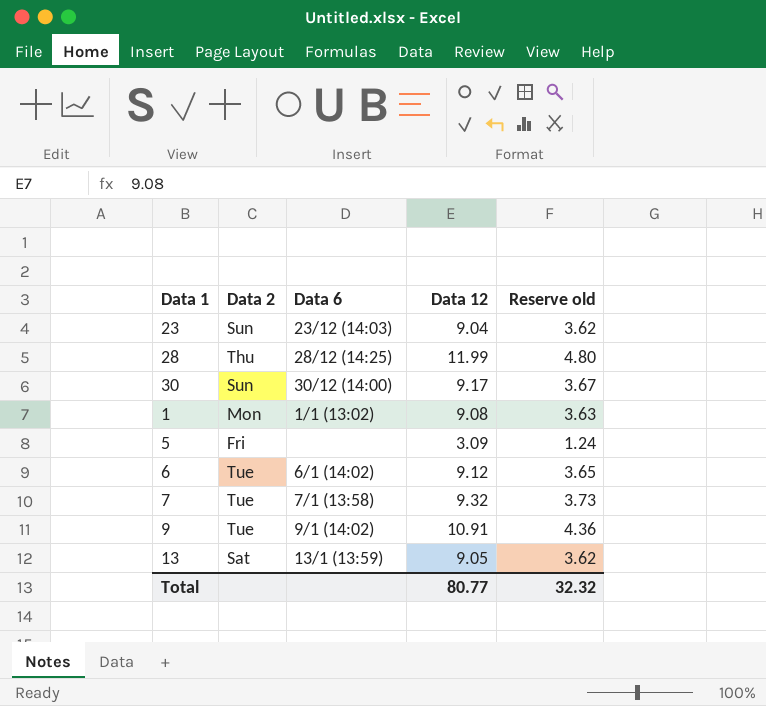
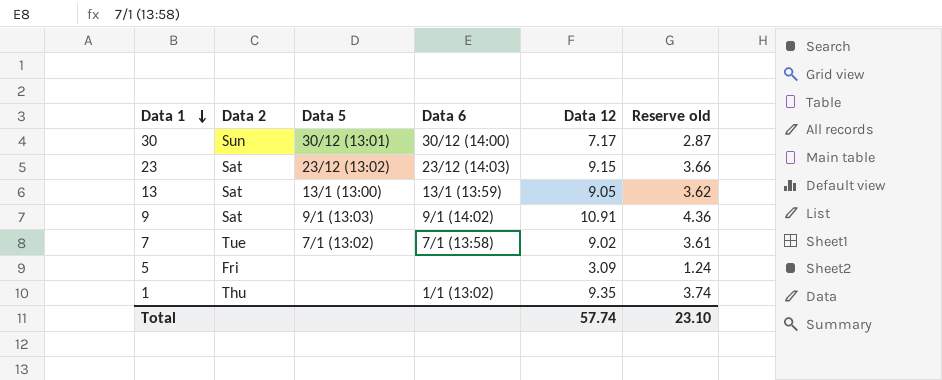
row order: none -> Data 1 descending
column Data 5 | position: none -> 3
row 28: Thu | 28/12 (14:25) | 11.99 | 4.80 -> none
row 6: Tue | 6/1 (14:02) | 9.12 | 3.65 -> none
30 | Data 12: 9.17 -> 7.17
30 | Reserve old: 3.67 -> 2.87
23 | Data 2: Sun -> Sat
23 | Data 12: 9.04 -> 9.15
23 | Reserve old: 3.62 -> 3.66
9 | Data 2: Tue -> Sat
7 | Data 12: 9.32 -> 9.02
7 | Reserve old: 3.73 -> 3.61
1 | Data 2: Mon -> Thu
1 | Data 12: 9.08 -> 9.35
1 | Reserve old: 3.63 -> 3.74
Total | Data 12: 80.77 -> 57.74
Total | Reserve old: 32.32 -> 23.10

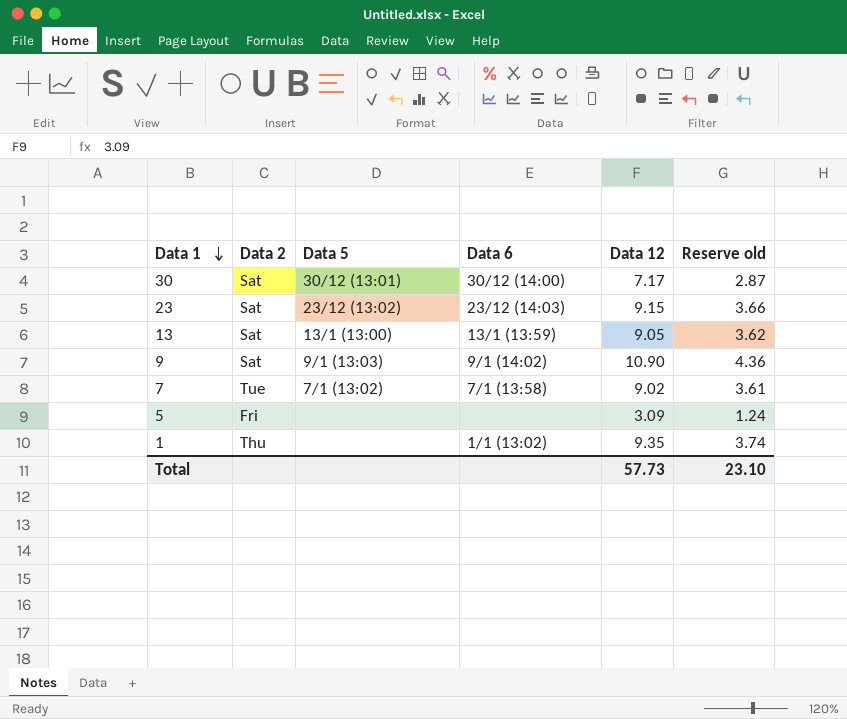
30 | Data 2: Sun -> Sat
9 | Data 12: 10.91 -> 10.90
Total | Data 12: 57.74 -> 57.73

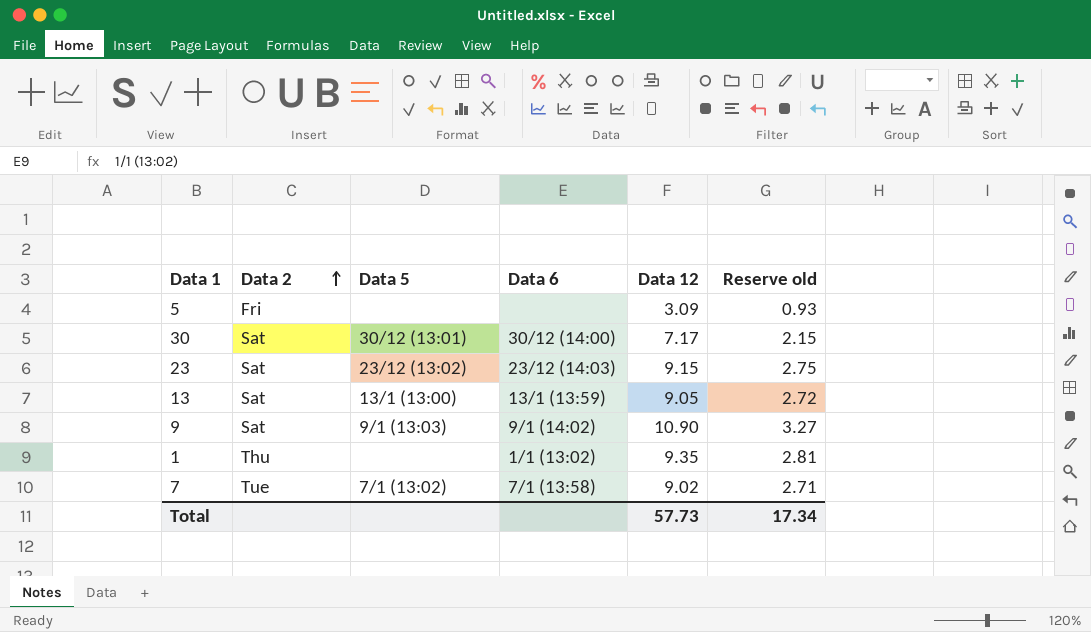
row order: Data 1 descending -> Data 2 ascending
column Reserve old | formula: [Data 12] * 0.4 -> [Data 12] * 0.3
Total | Reserve old: 23.10 -> 17.34

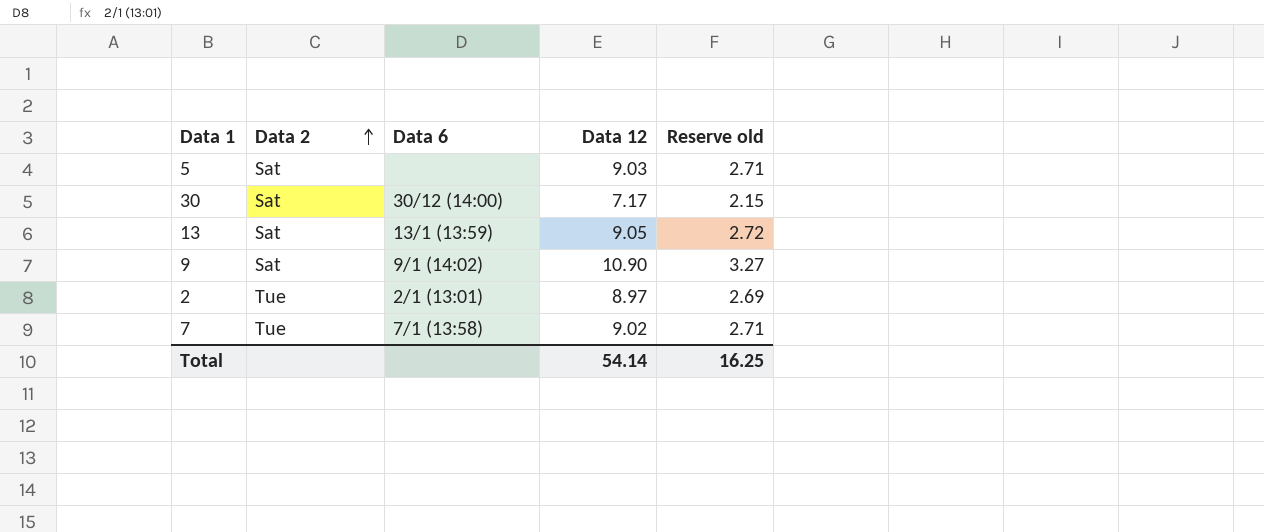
column Data 5 | position: 3 -> none
row 23: Sat | 23/12 (13:02) | 23/12 (14:03) | 9.15 | 2.75 -> none
row 1: Thu | none | 1/1 (13:02) | 9.35 | 2.81 -> none
5 | Data 2: Fri -> Sat
5 | Data 12: 3.09 -> 9.03
5 | Reserve old: 0.93 -> 2.71
row 2: none -> Tue | 2/1 (13:01) | 8.97 | 2.69
Total | Data 12: 57.73 -> 54.14
Total | Reserve old: 17.34 -> 16.25

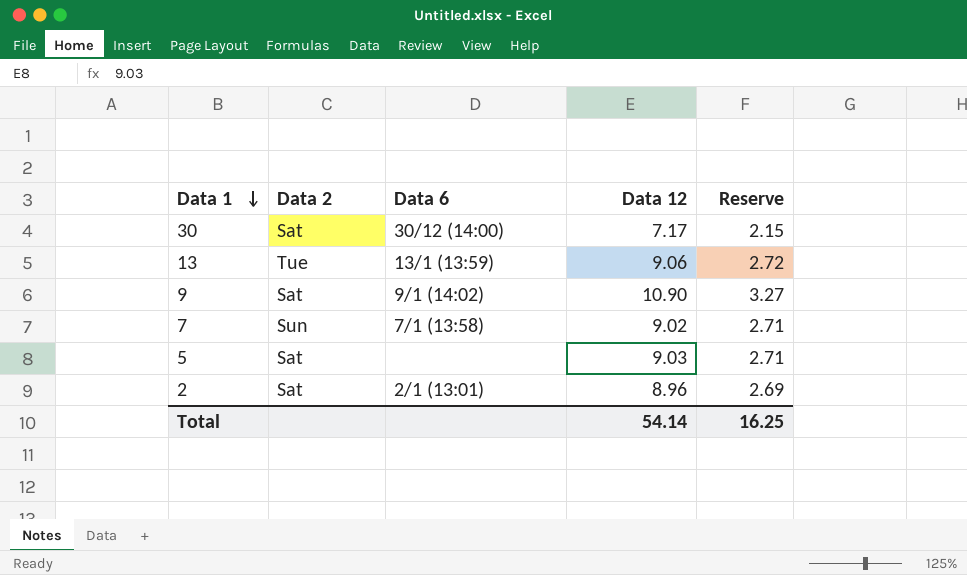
row order: Data 2 ascending -> Data 1 descending
column name: Reserve old -> Reserve
13 | Data 2: Sat -> Tue
13 | Data 12: 9.05 -> 9.06
7 | Data 2: Tue -> Sun
2 | Data 2: Tue -> Sat
2 | Data 12: 8.97 -> 8.96

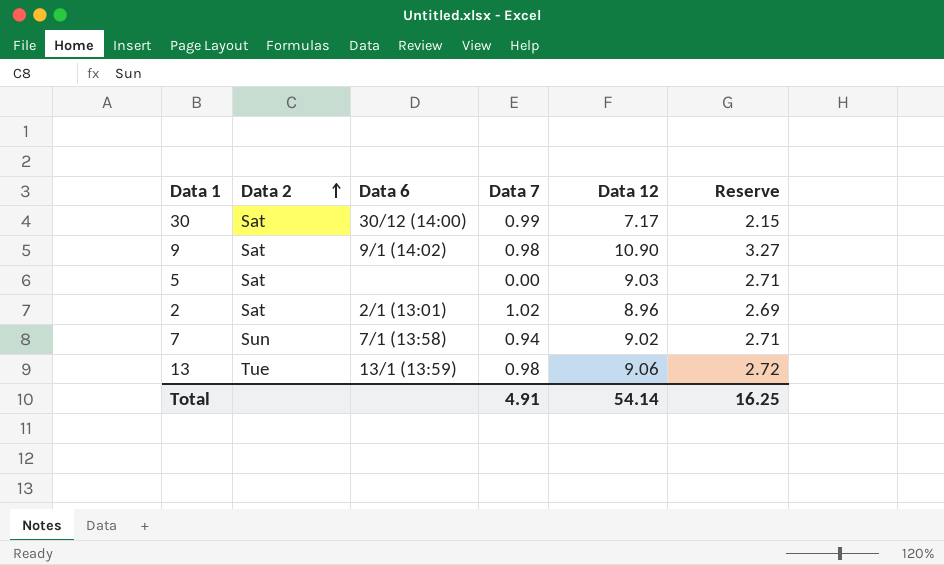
row order: Data 1 descending -> Data 2 ascending
column Data 7 | position: none -> 4

